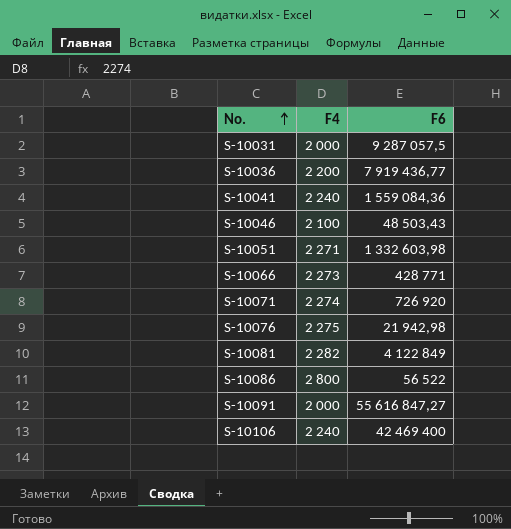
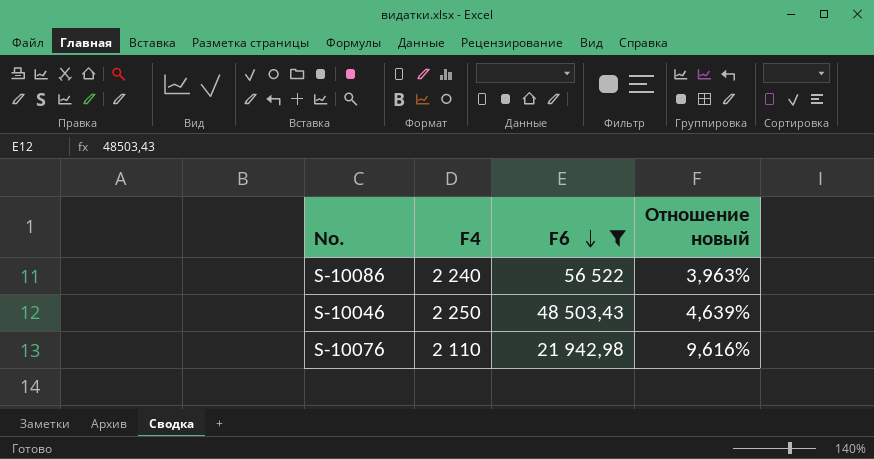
filter: none -> F6 <= 56 522
row order: No. ascending -> F6 descending
column Отношение новый | formula: none -> [F4] / [F6]
S-10086 | F4: 2 800 -> 2 240
S-10046 | F4: 2 100 -> 2 250
S-10076 | F4: 2 275 -> 2 110

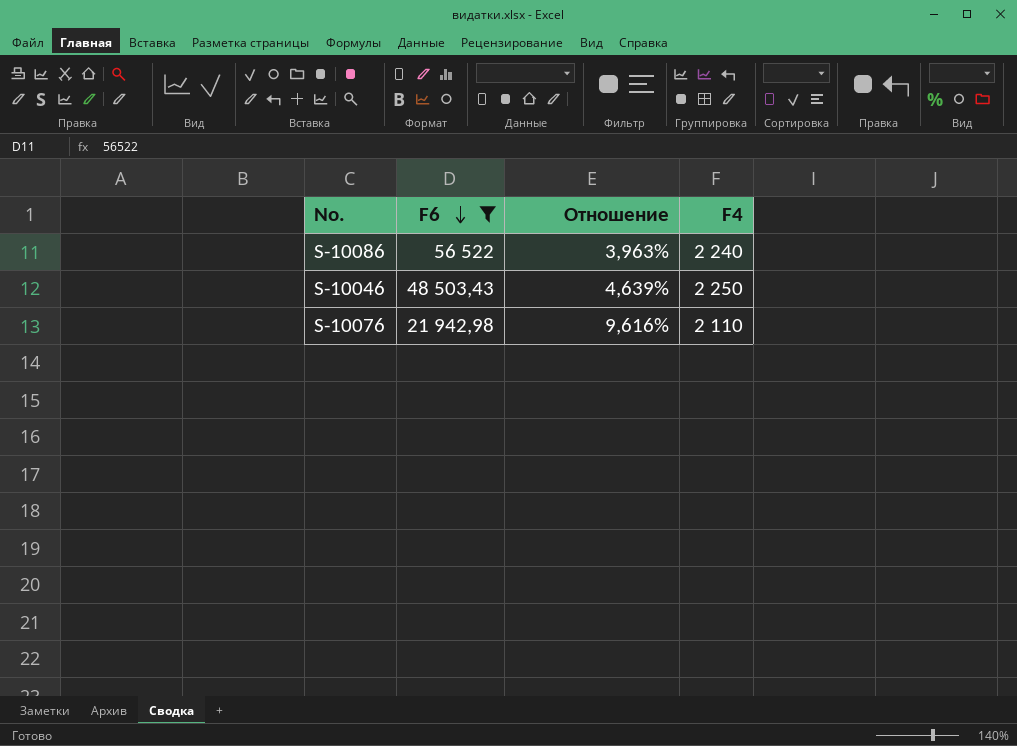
column name: Отношение новый -> Отношение
column F4 | position: 2 -> 4

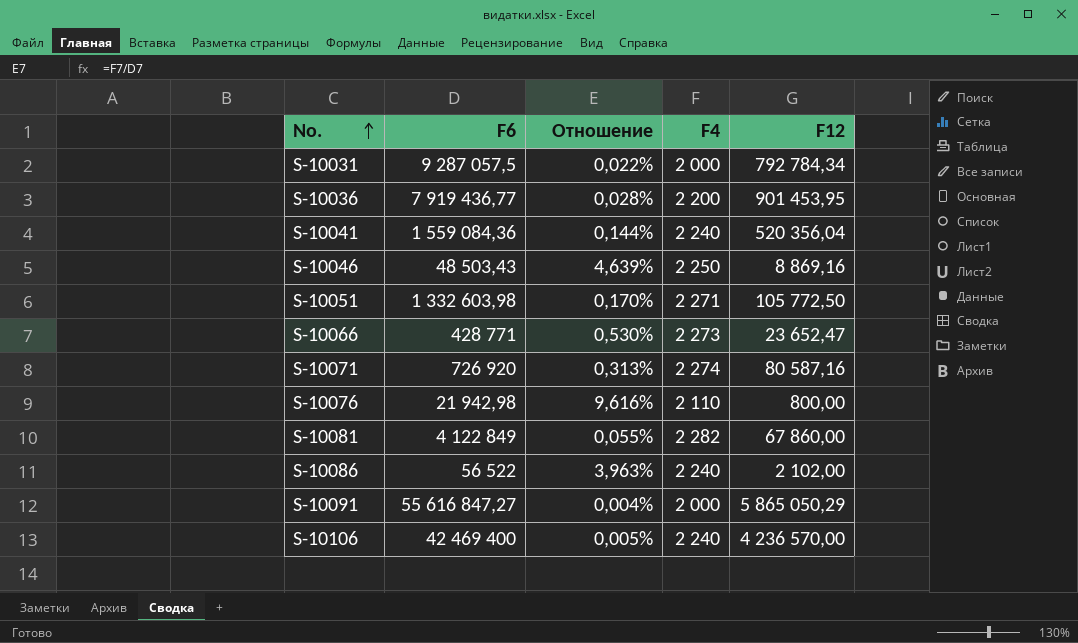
filter: F6 <= 56 522 -> none
row order: F6 descending -> No. ascending
column F12 | position: none -> 5

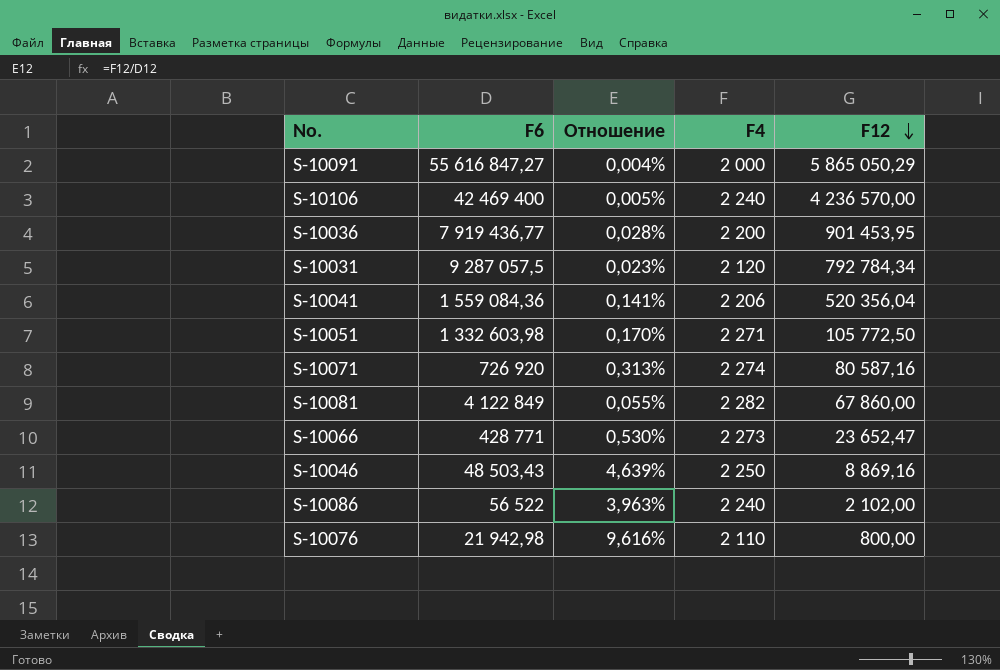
row order: No. ascending -> F12 descending
S-10031 | Отношение: 0,022% -> 0,023%
S-10031 | F4: 2 000 -> 2 120
S-10041 | Отношение: 0,144% -> 0,141%
S-10041 | F4: 2 240 -> 2 206

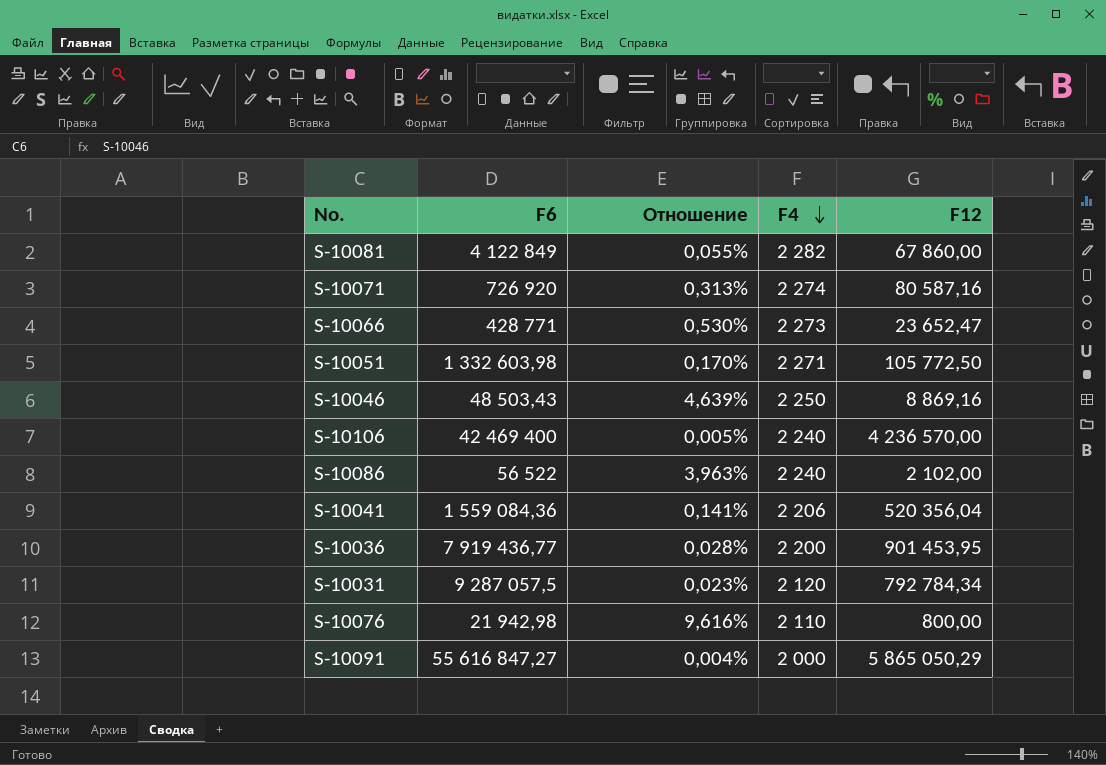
row order: F12 descending -> F4 descending

